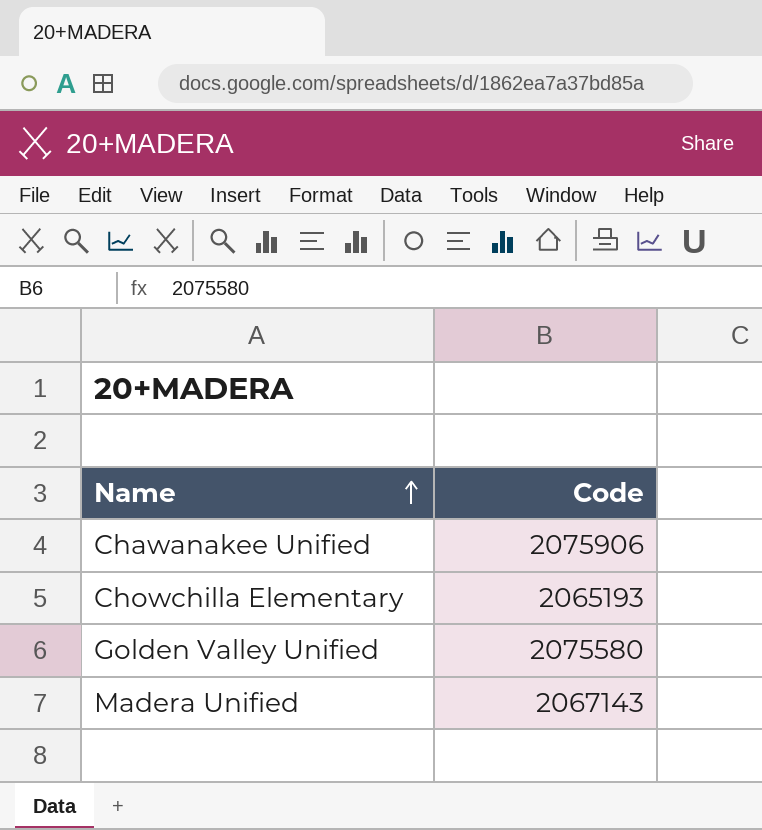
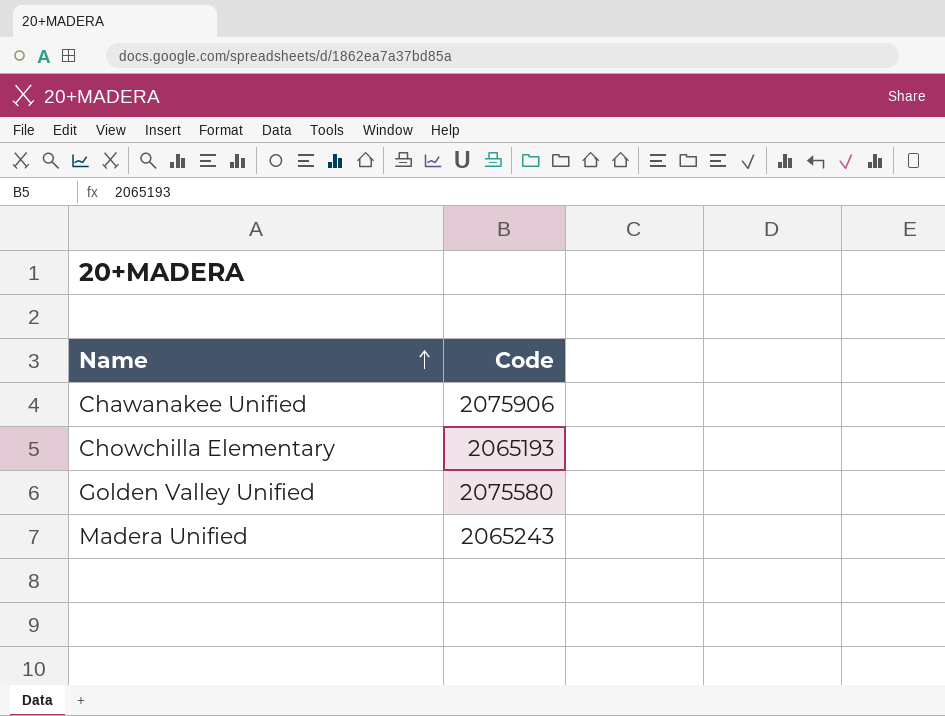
Madera Unified | Code: 2067143 -> 2065243

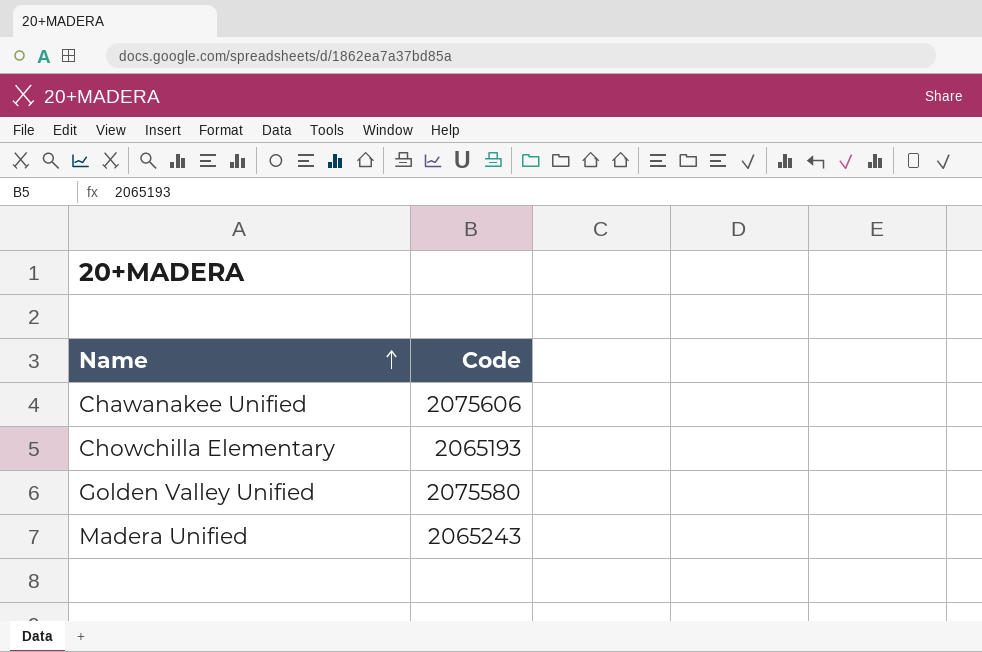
Chawanakee Unified | Code: 2075906 -> 2075606

